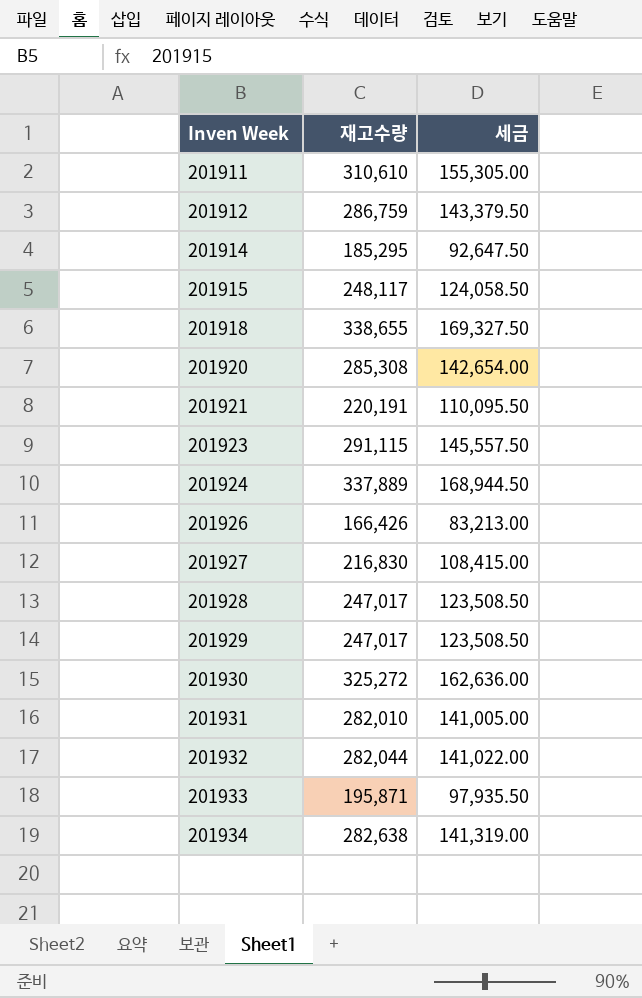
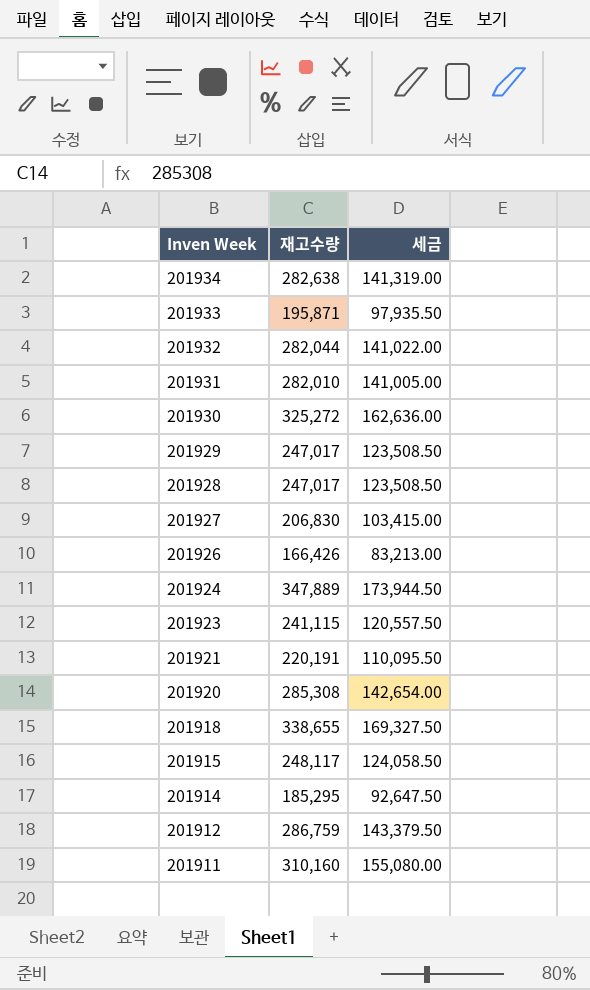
row order: Inven Week ascending -> Inven Week descending
201927 | 재고수량: 216,830 -> 206,830
201927 | 세금: 108,415.00 -> 103,415.00
201924 | 재고수량: 337,889 -> 347,889
201924 | 세금: 168,944.50 -> 173,944.50
201923 | 재고수량: 291,115 -> 241,115
201923 | 세금: 145,557.50 -> 120,557.50
201911 | 재고수량: 310,610 -> 310,160
201911 | 세금: 155,305.00 -> 155,080.00

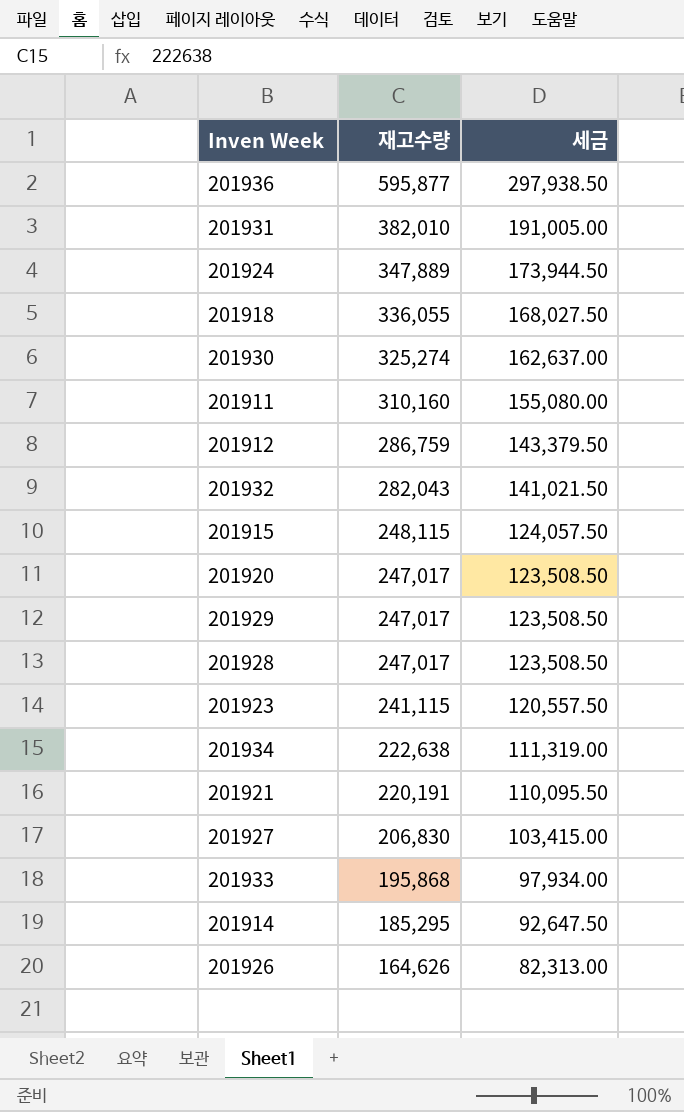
row order: Inven Week descending -> 재고수량 descending
row 201936: none -> 595,877 | 297,938.50
201931 | 재고수량: 282,010 -> 382,010
201931 | 세금: 141,005.00 -> 191,005.00
201918 | 재고수량: 338,655 -> 336,055
201918 | 세금: 169,327.50 -> 168,027.50
201930 | 재고수량: 325,272 -> 325,274
201930 | 세금: 162,636.00 -> 162,637.00
201932 | 재고수량: 282,044 -> 282,043
201932 | 세금: 141,022.00 -> 141,021.50
201915 | 재고수량: 248,117 -> 248,115
201915 | 세금: 124,058.50 -> 124,057.50
201920 | 재고수량: 285,308 -> 247,017
201920 | 세금: 142,654.00 -> 123,508.50
201934 | 재고수량: 282,638 -> 222,638
201934 | 세금: 141,319.00 -> 111,319.00
201933 | 재고수량: 195,871 -> 195,868
201933 | 세금: 97,935.50 -> 97,934.00
201926 | 재고수량: 166,426 -> 164,626
201926 | 세금: 83,213.00 -> 82,313.00

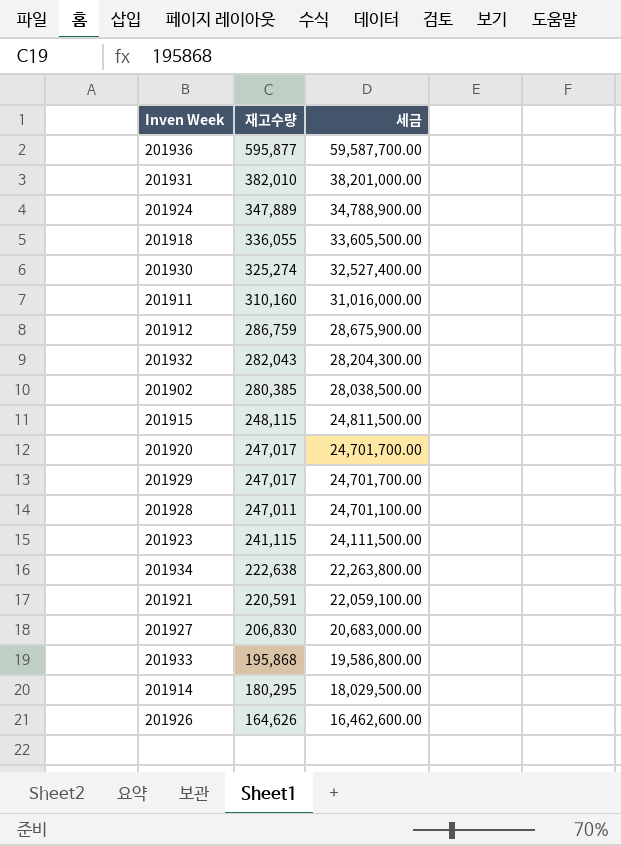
column 세금 | formula: [재고수량] * 0.5 -> [재고수량] * 100
row 201902: none -> 280,385 | 28,038,500.00
201928 | 재고수량: 247,017 -> 247,011
201921 | 재고수량: 220,191 -> 220,591
201914 | 재고수량: 185,295 -> 180,295

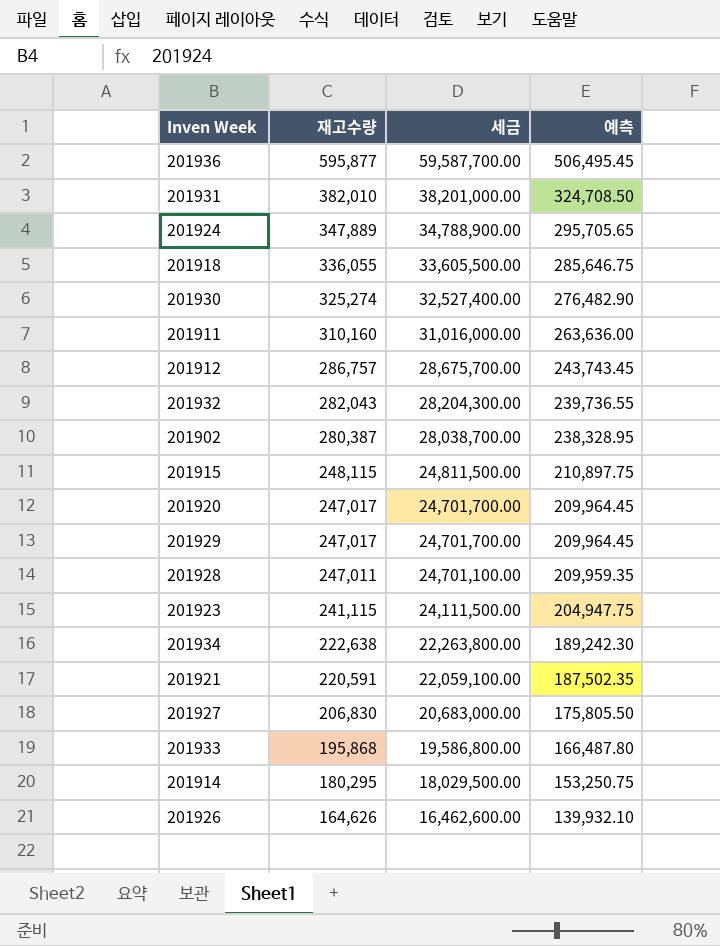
column 예측 | formula: none -> [재고수량] * 0.85
201912 | 재고수량: 286,759 -> 286,757
201912 | 세금: 28,675,900.00 -> 28,675,700.00
201902 | 재고수량: 280,385 -> 280,387
201902 | 세금: 28,038,500.00 -> 28,038,700.00

